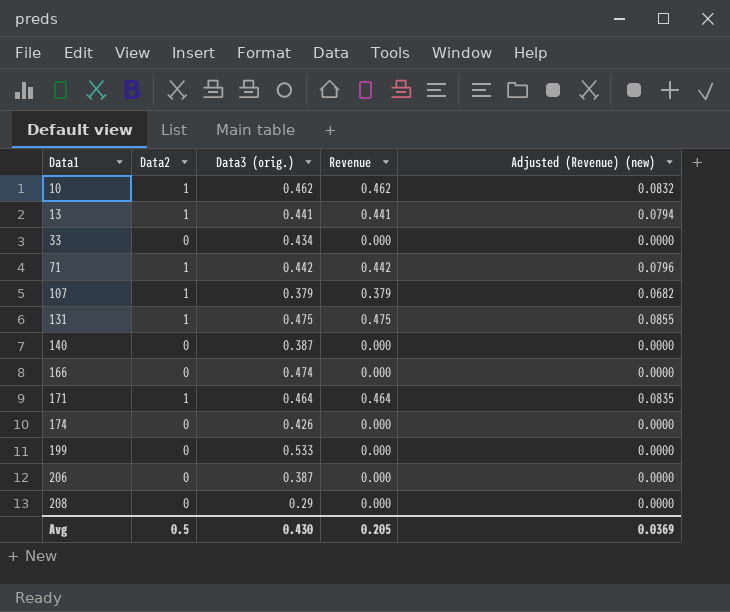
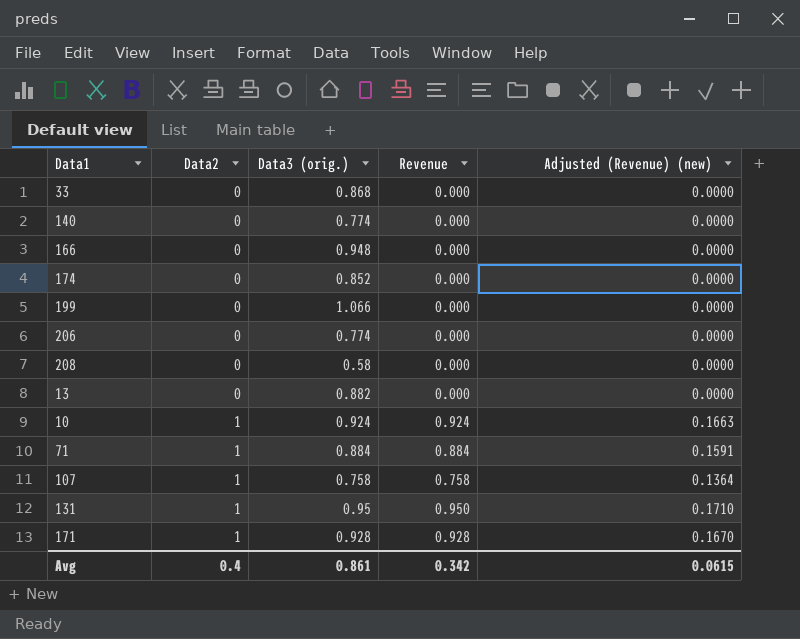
row order: Data1 ascending -> Data2 ascending
33 | Data3 (orig.): 0.434 -> 0.868
140 | Data3 (orig.): 0.387 -> 0.774
166 | Data3 (orig.): 0.474 -> 0.948
174 | Data3 (orig.): 0.426 -> 0.852
199 | Data3 (orig.): 0.533 -> 1.066
206 | Data3 (orig.): 0.387 -> 0.774
208 | Data3 (orig.): 0.29 -> 0.58
13 | Data2: 1 -> 0
13 | Data3 (orig.): 0.441 -> 0.882
13 | Revenue: 0.441 -> 0.000
13 | Adjusted (Revenue) (new): 0.0794 -> 0.0000
10 | Data3 (orig.): 0.462 -> 0.924
10 | Revenue: 0.462 -> 0.924
10 | Adjusted (Revenue) (new): 0.0832 -> 0.1663
71 | Data3 (orig.): 0.442 -> 0.884
71 | Revenue: 0.442 -> 0.884
71 | Adjusted (Revenue) (new): 0.0796 -> 0.1591
107 | Data3 (orig.): 0.379 -> 0.758
107 | Revenue: 0.379 -> 0.758
107 | Adjusted (Revenue) (new): 0.0682 -> 0.1364
131 | Data3 (orig.): 0.475 -> 0.95
131 | Revenue: 0.475 -> 0.950
131 | Adjusted (Revenue) (new): 0.0855 -> 0.1710
171 | Data3 (orig.): 0.464 -> 0.928
171 | Revenue: 0.464 -> 0.928
171 | Adjusted (Revenue) (new): 0.0835 -> 0.1670
Avg | Data2: 0.5 -> 0.4
Avg | Data3 (orig.): 0.430 -> 0.861
Avg | Revenue: 0.205 -> 0.342
Avg | Adjusted (Revenue) (new): 0.0369 -> 0.0615

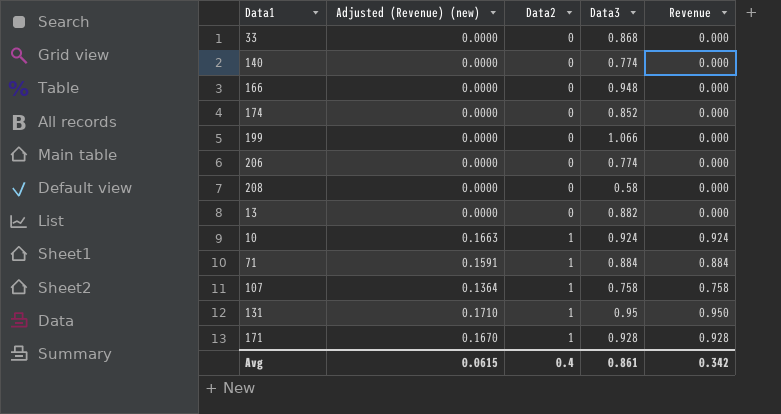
column Adjusted (Revenue) (new) | position: 5 -> 2
column name: Data3 (orig.) -> Data3

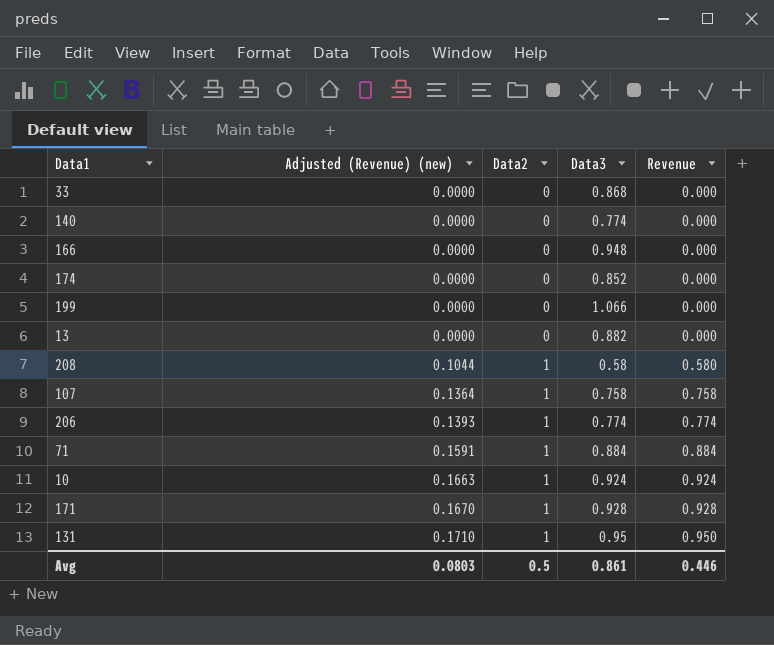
row order: Data2 ascending -> Adjusted (Revenue) (new) ascending
208 | Adjusted (Revenue) (new): 0.0000 -> 0.1044
208 | Data2: 0 -> 1
208 | Revenue: 0.000 -> 0.580
206 | Adjusted (Revenue) (new): 0.0000 -> 0.1393
206 | Data2: 0 -> 1
206 | Revenue: 0.000 -> 0.774
Avg | Adjusted (Revenue) (new): 0.0615 -> 0.0803
Avg | Data2: 0.4 -> 0.5
Avg | Revenue: 0.342 -> 0.446

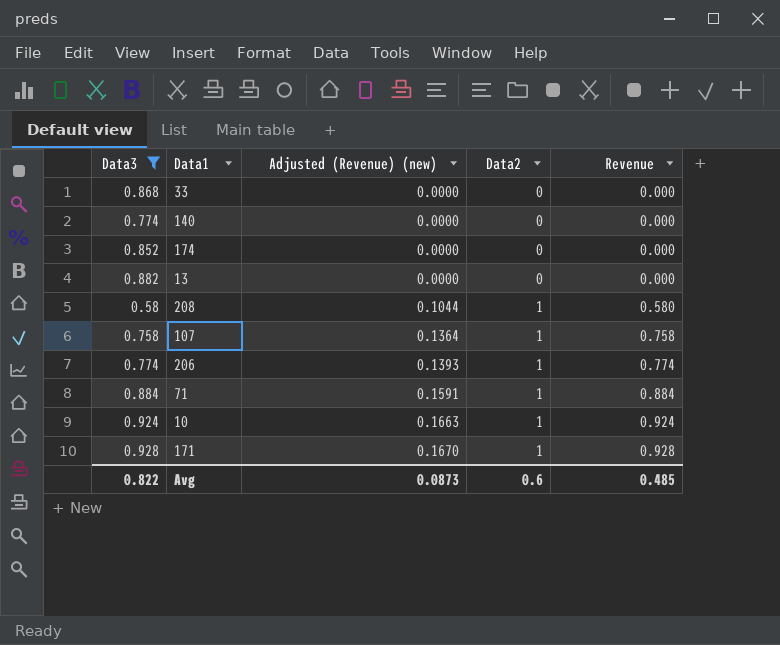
filter: none -> Data3 <= 0.928
column Data3 | position: 4 -> 1
Avg | Data3: 0.861 -> 0.822
Avg | Adjusted (Revenue) (new): 0.0803 -> 0.0873
Avg | Data2: 0.5 -> 0.6
Avg | Revenue: 0.446 -> 0.485

